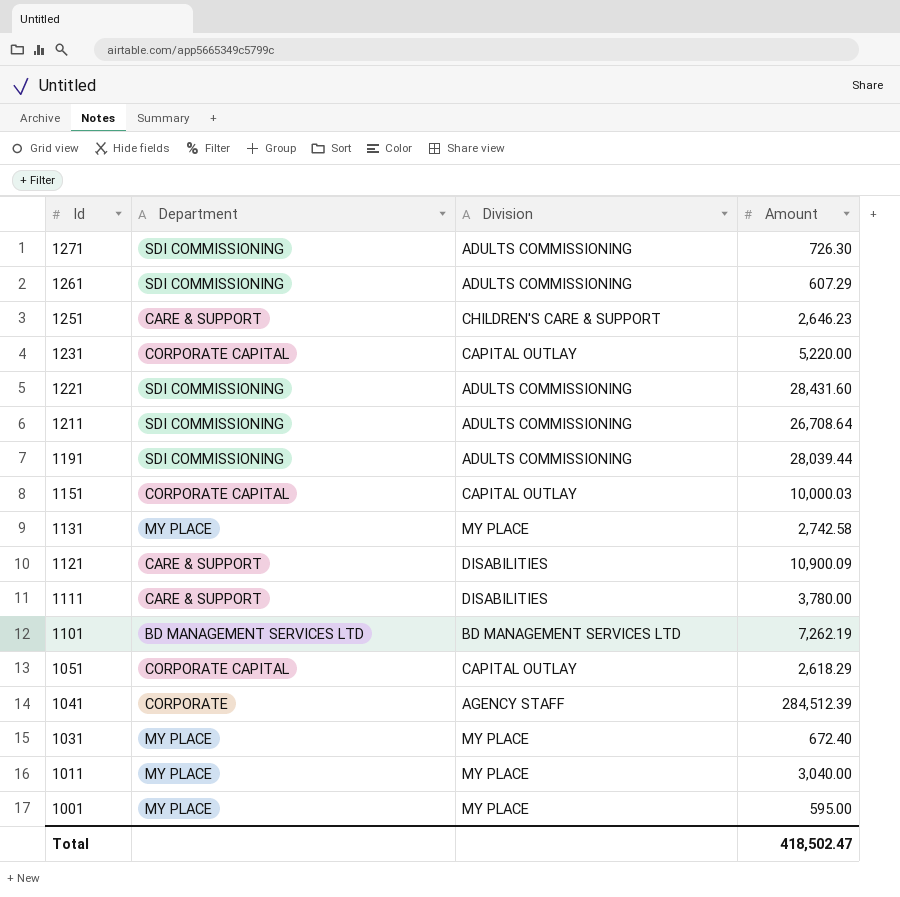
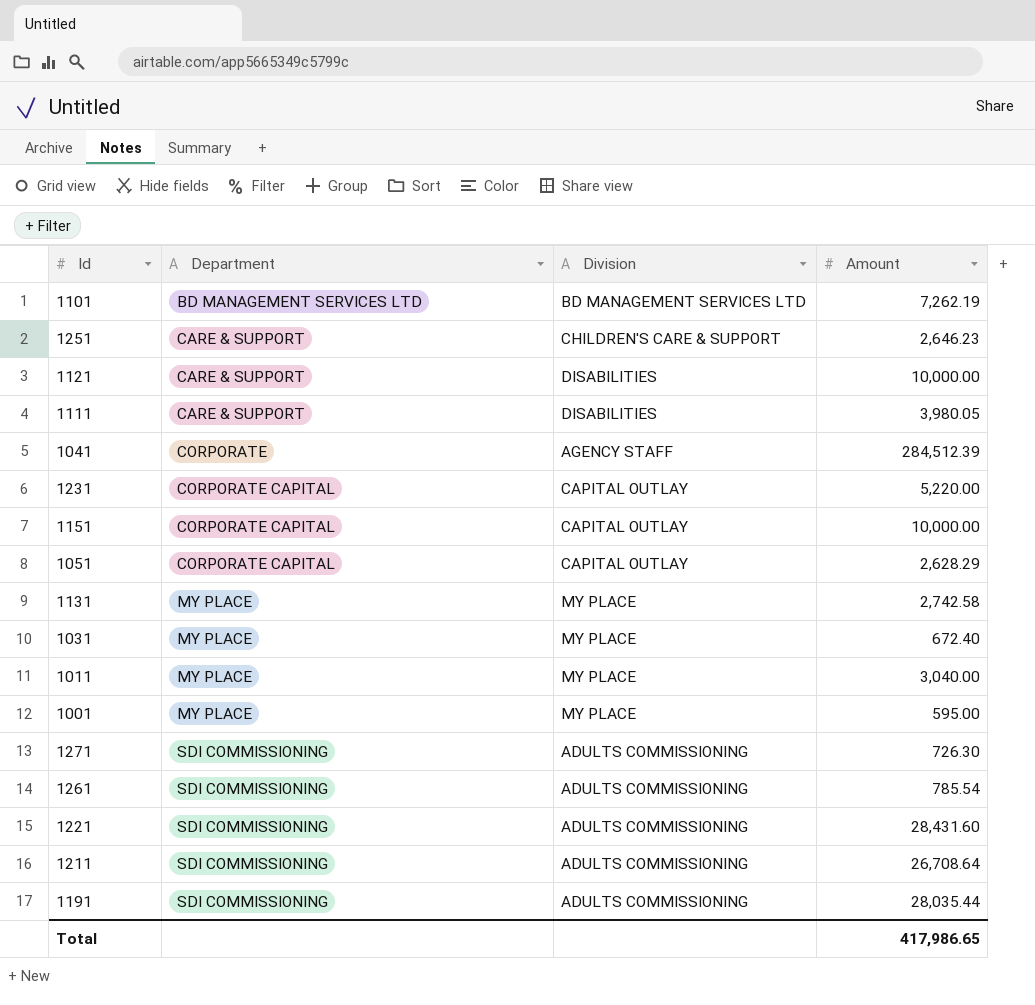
row order: Id descending -> Department ascending
1121 | Amount: 10,900.09 -> 10,000.00
1111 | Amount: 3,780.00 -> 3,980.05
1151 | Amount: 10,000.03 -> 10,000.00
1051 | Amount: 2,618.29 -> 2,628.29
1261 | Amount: 607.29 -> 785.54
1191 | Amount: 28,039.44 -> 28,035.44
Total | Amount: 418,502.47 -> 417,986.65

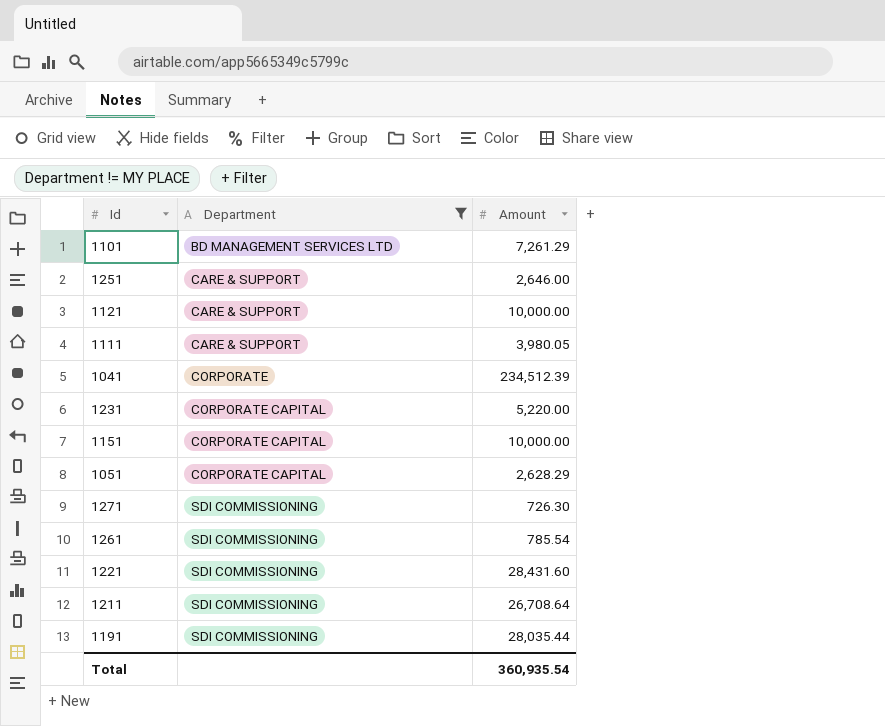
filter: none -> Department != MY PLACE
column Division | position: 3 -> none
1101 | Amount: 7,262.19 -> 7,261.29
1251 | Amount: 2,646.23 -> 2,646.00
1041 | Amount: 284,512.39 -> 234,512.39
Total | Amount: 417,986.65 -> 360,935.54

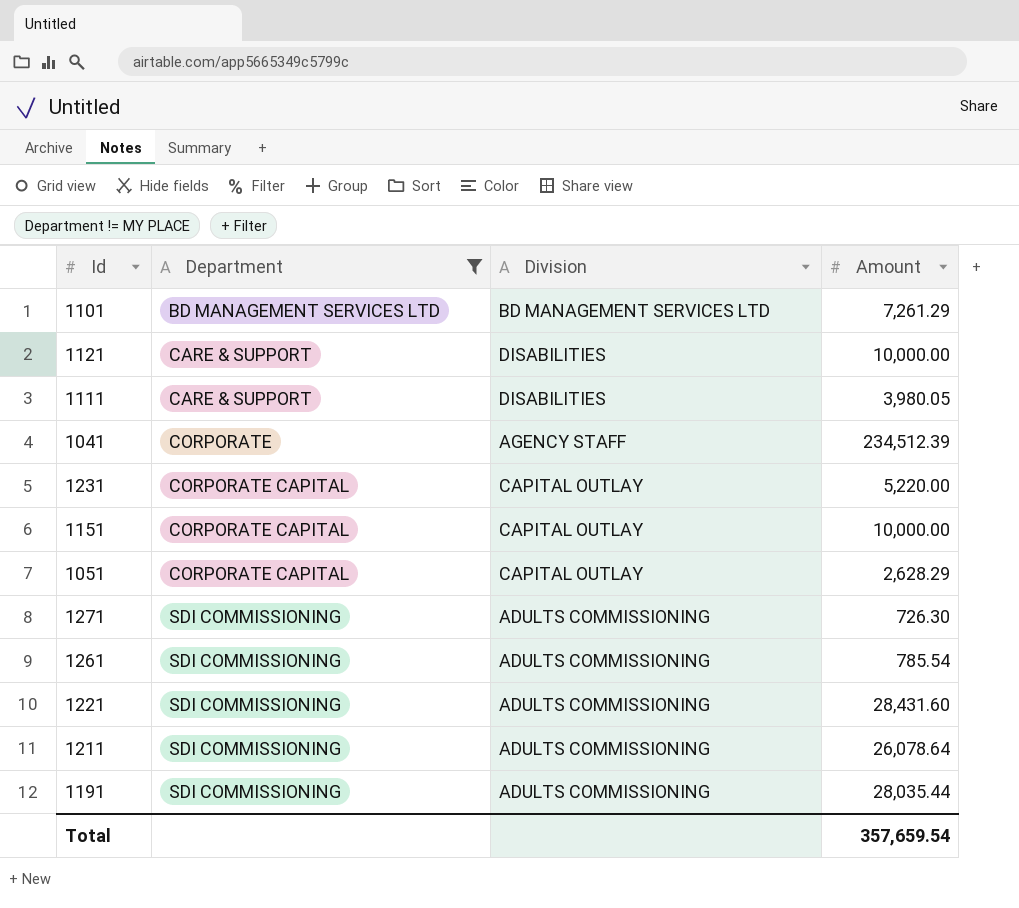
column Division | position: none -> 3
row 1251: CARE & SUPPORT | 2,646.00 -> none
1211 | Amount: 26,708.64 -> 26,078.64
Total | Amount: 360,935.54 -> 357,659.54

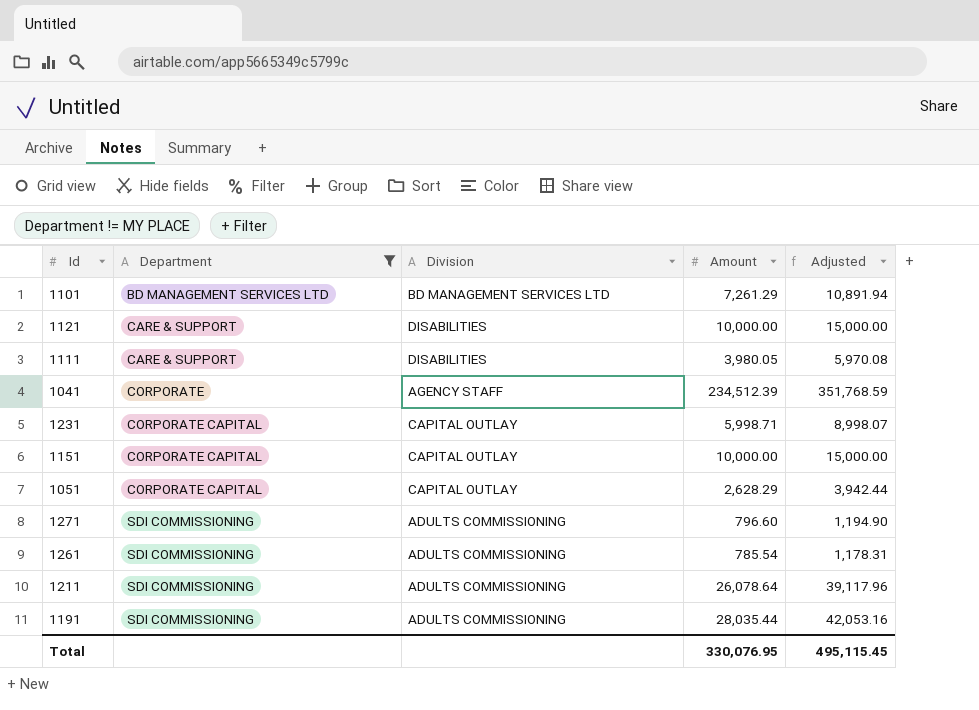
column Adjusted | formula: none -> [Amount] * 1.5
row 1221: SDI COMMISSIONING | ADULTS COMMISSIONING | 28,431.60 -> none
1231 | Amount: 5,220.00 -> 5,998.71
1271 | Amount: 726.30 -> 796.60
Total | Amount: 357,659.54 -> 330,076.95

